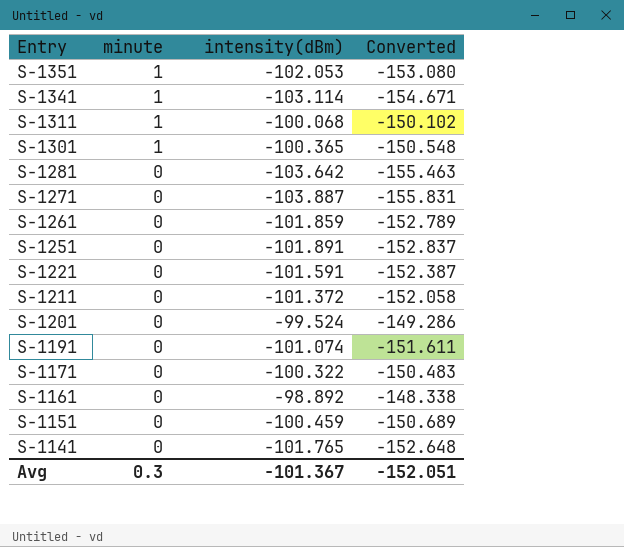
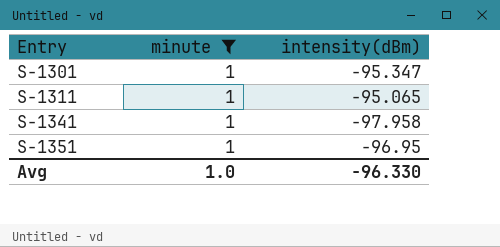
filter: none -> minute = 1
row order: Entry descending -> Entry ascending
column Converted | formula: [intensity(dBm)] * 1.5 -> none
S-1301 | intensity(dBm): -100.365 -> -95.347
S-1311 | intensity(dBm): -100.068 -> -95.065
S-1341 | intensity(dBm): -103.114 -> -97.958
S-1351 | intensity(dBm): -102.053 -> -96.95
Avg | minute: 0.3 -> 1.0
Avg | intensity(dBm): -101.367 -> -96.330

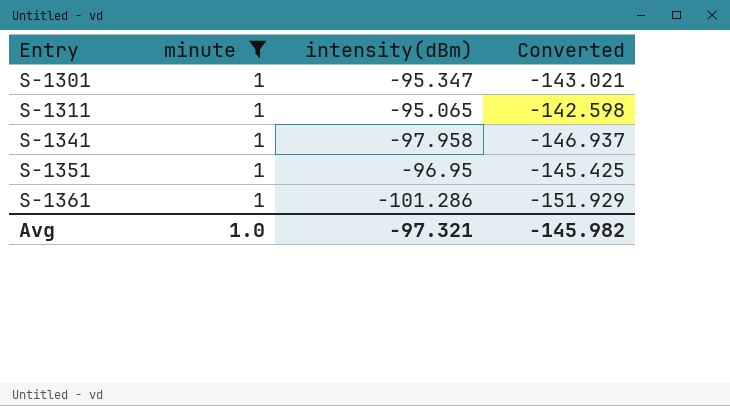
column Converted | formula: none -> [intensity(dBm)] * 1.5
row S-1361: none -> 1 | -101.286 | -151.929
Avg | intensity(dBm): -96.330 -> -97.321

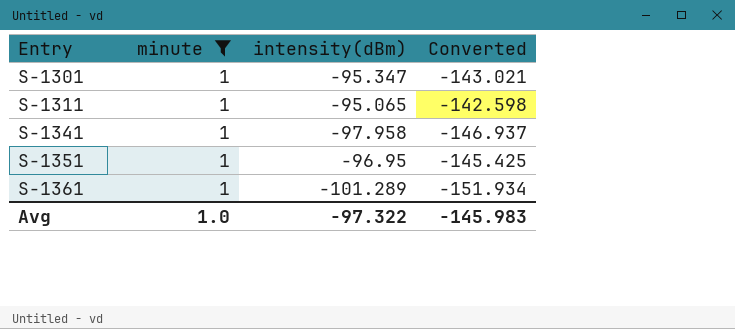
S-1361 | intensity(dBm): -101.286 -> -101.289
S-1361 | Converted: -151.929 -> -151.934
Avg | intensity(dBm): -97.321 -> -97.322
Avg | Converted: -145.982 -> -145.983

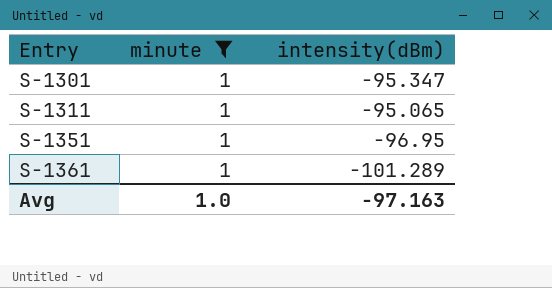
column Converted | formula: [intensity(dBm)] * 1.5 -> none
row S-1341: 1 | -97.958 | -146.937 -> none
Avg | intensity(dBm): -97.322 -> -97.163

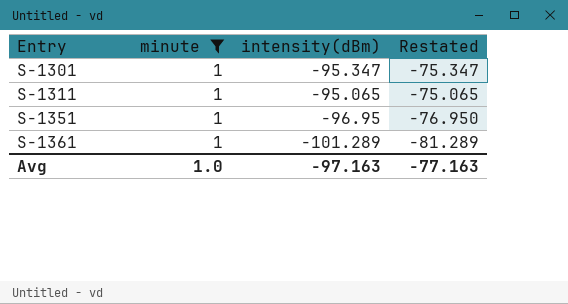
column Restated | formula: none -> [intensity(dBm)] + 20

